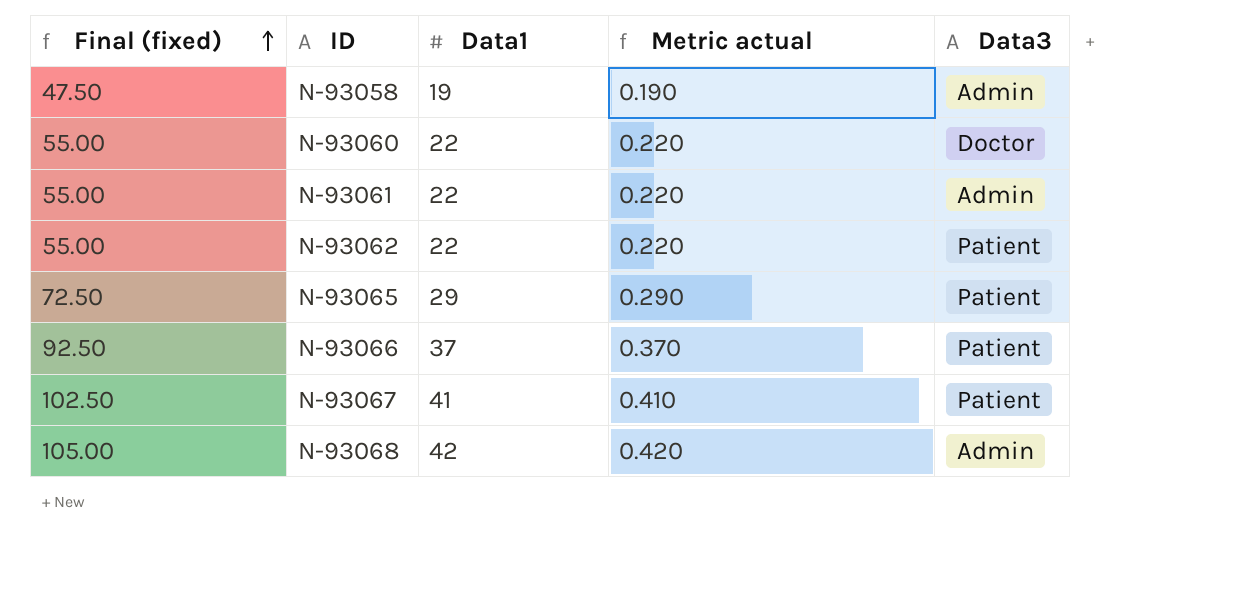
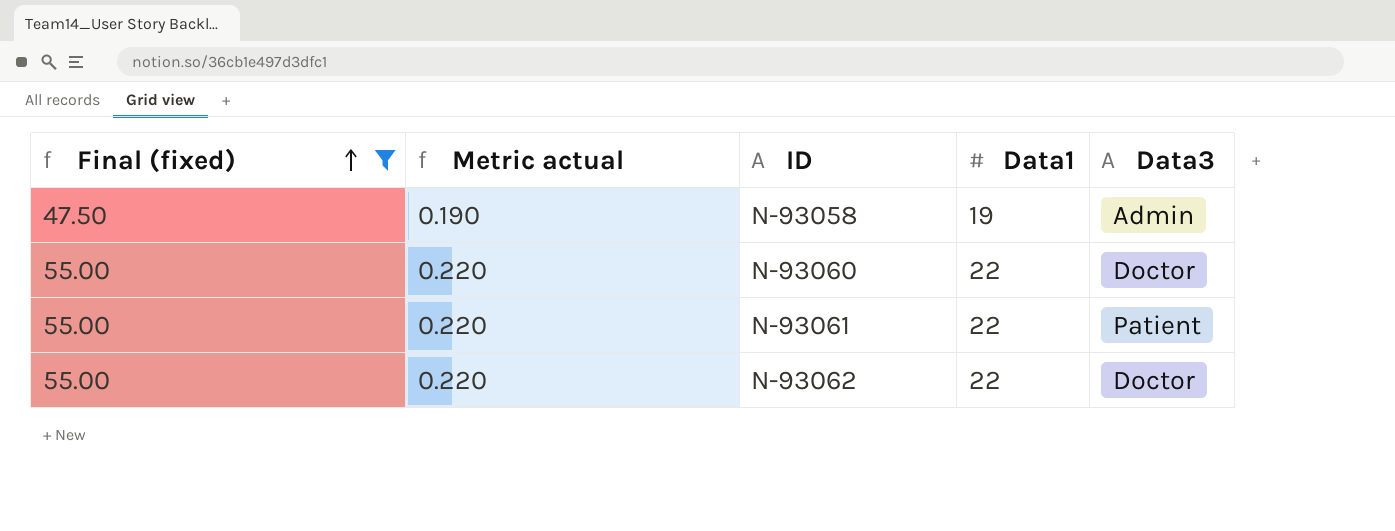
filter: none -> Final (fixed) <= 55.00
column Metric actual | position: 4 -> 2
N-93061 | Data3: Admin -> Patient
N-93062 | Data3: Patient -> Doctor

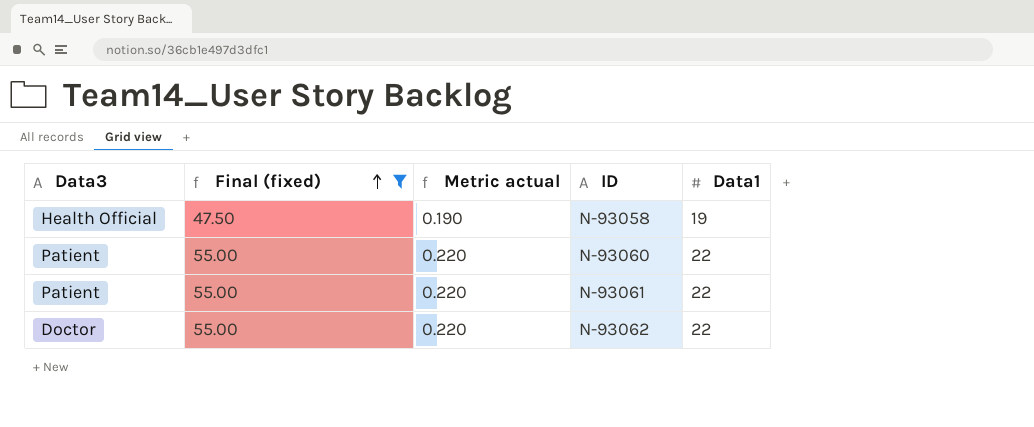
column Data3 | position: 5 -> 1
N-93058 | Data3: Admin -> Health Official
N-93060 | Data3: Doctor -> Patient

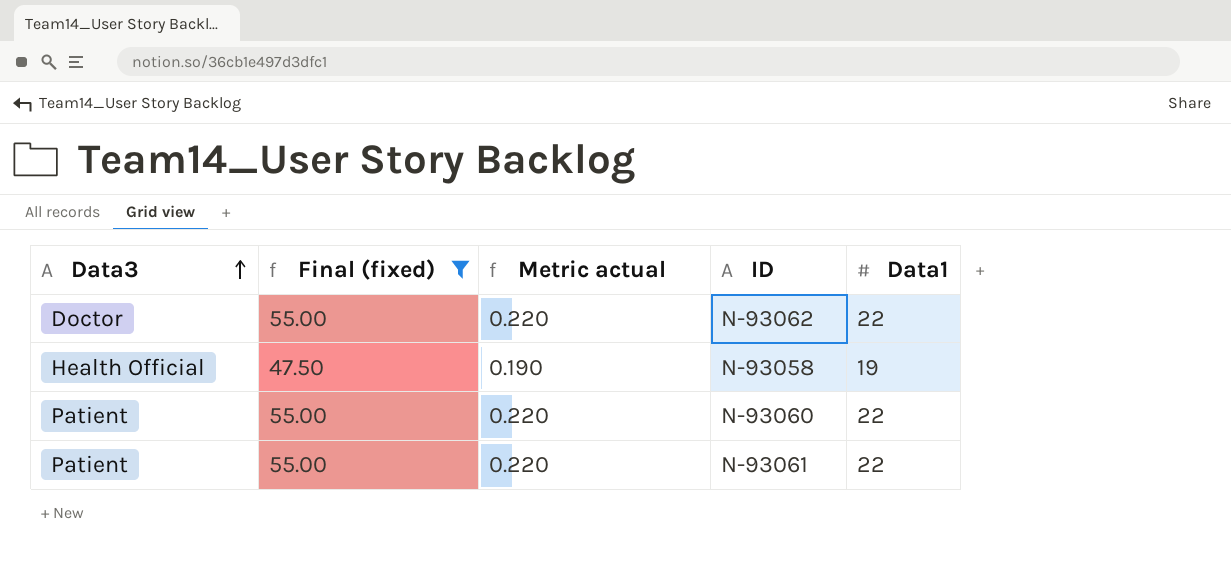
row order: Final (fixed) ascending -> Data3 ascending

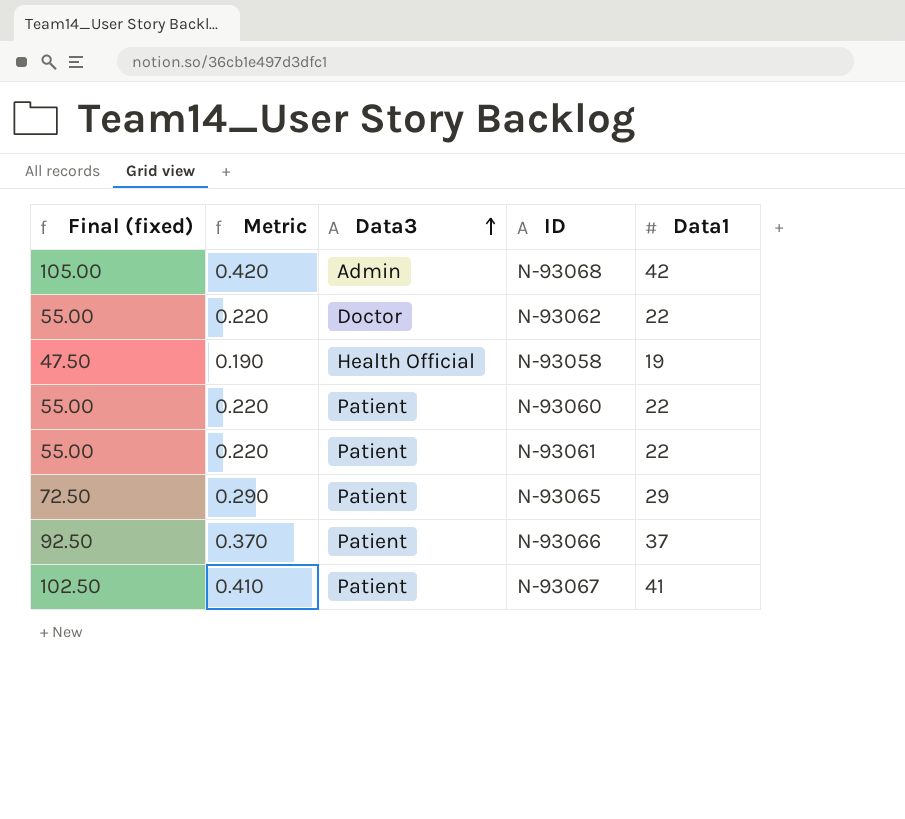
filter: Final (fixed) <= 55.00 -> none
column name: Metric actual -> Metric
column Data3 | position: 1 -> 3

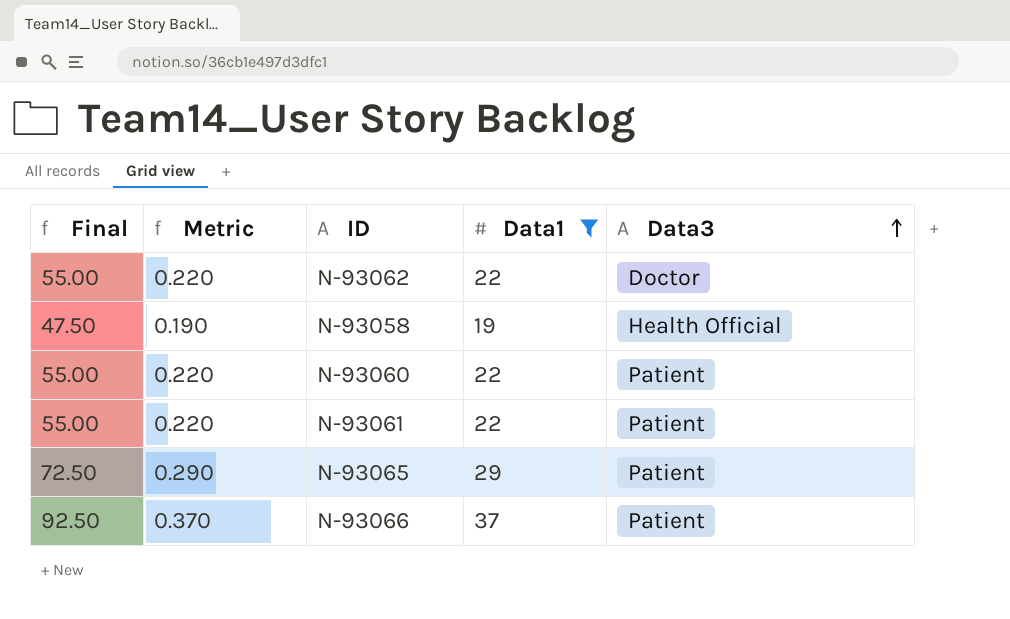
filter: none -> Data1 <= 37
column name: Final (fixed) -> Final
column Data3 | position: 3 -> 5

